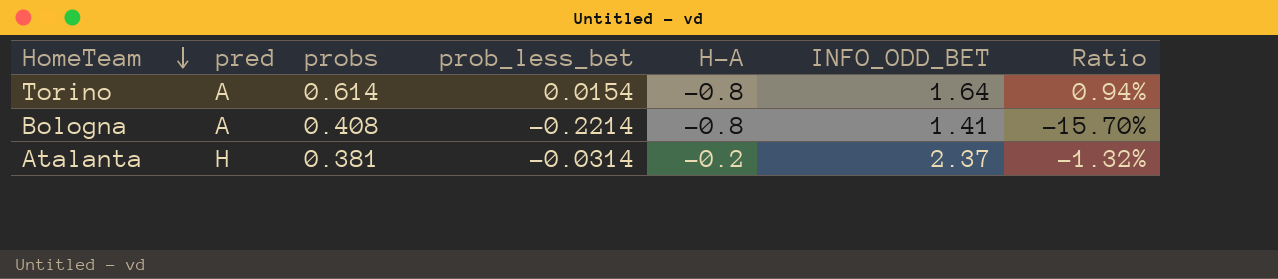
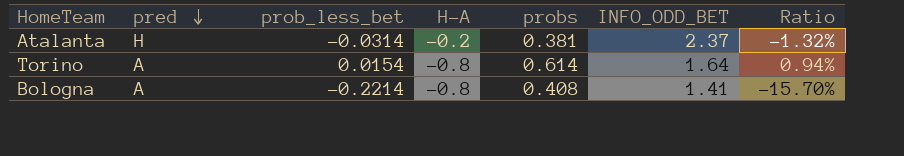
row order: HomeTeam descending -> pred descending
column probs | position: 3 -> 5

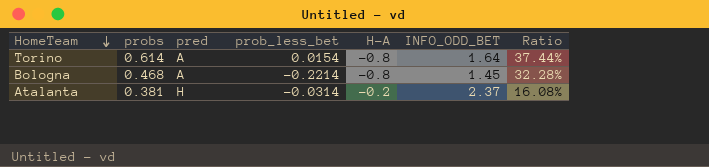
row order: pred descending -> HomeTeam descending
column probs | position: 5 -> 2
column Ratio | formula: [prob_less_bet] / [INFO_ODD_BET] -> [probs] / [INFO_ODD_BET]
Bologna | probs: 0.408 -> 0.468
Bologna | INFO_ODD_BET: 1.41 -> 1.45

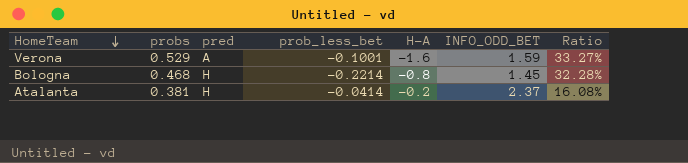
row Torino: 0.614 | A | 0.0154 | -0.8 | 1.64 | 37.44% -> none
row Verona: none -> 0.529 | A | -0.1001 | -1.6 | 1.59 | 33.27%
Bologna | pred: A -> H
Atalanta | prob_less_bet: -0.0314 -> -0.0414

